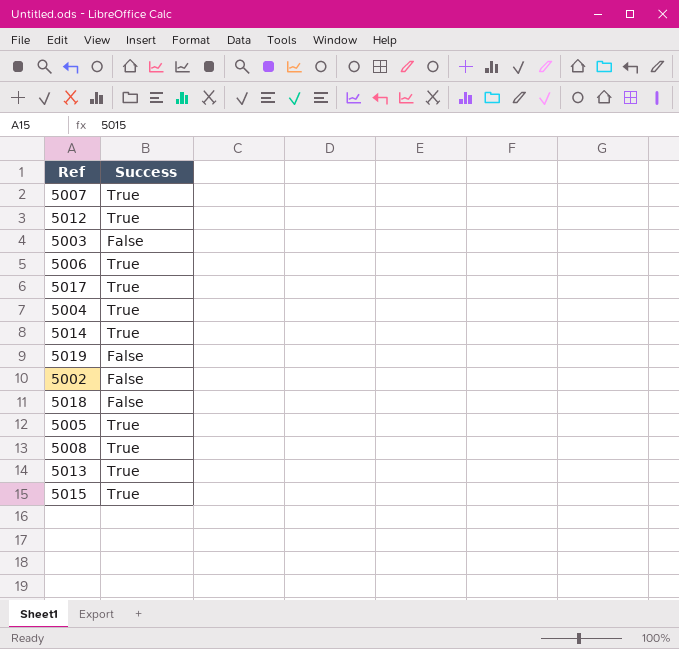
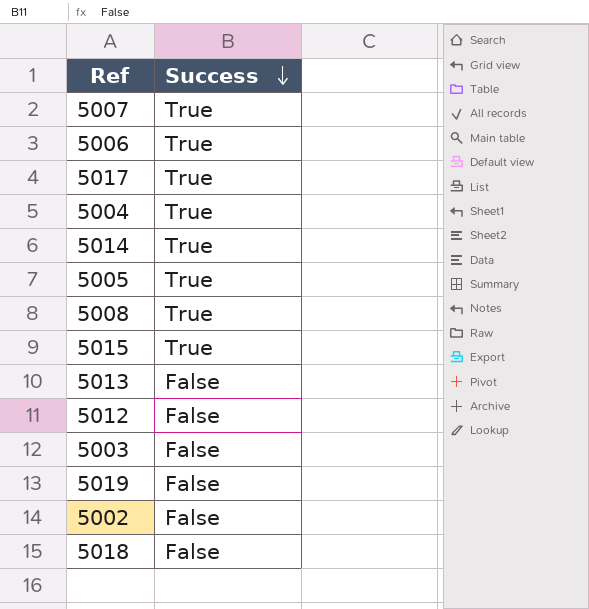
row order: none -> Success descending
5013 | Success: True -> False
5012 | Success: True -> False

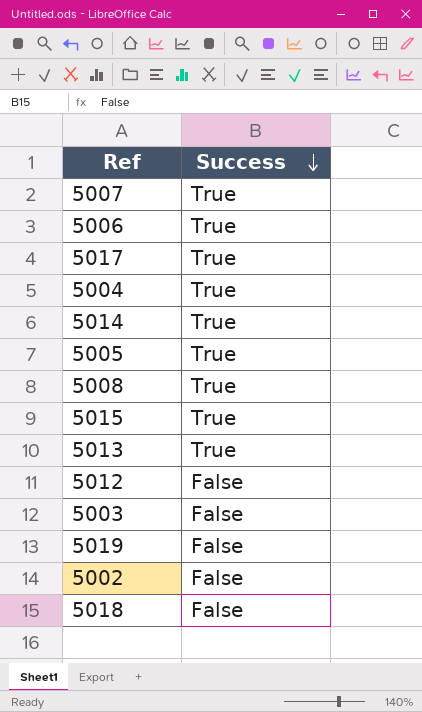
5013 | Success: False -> True

